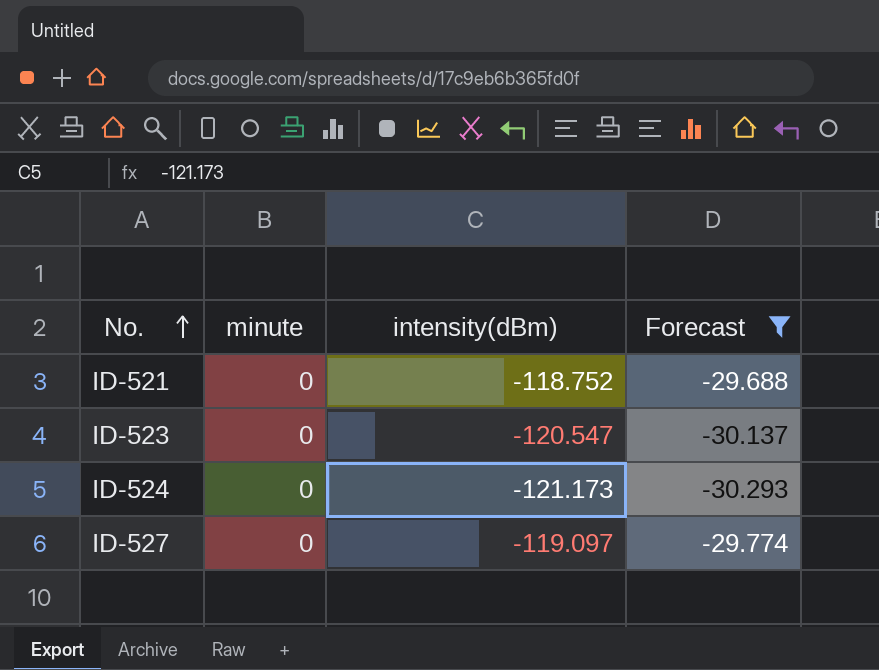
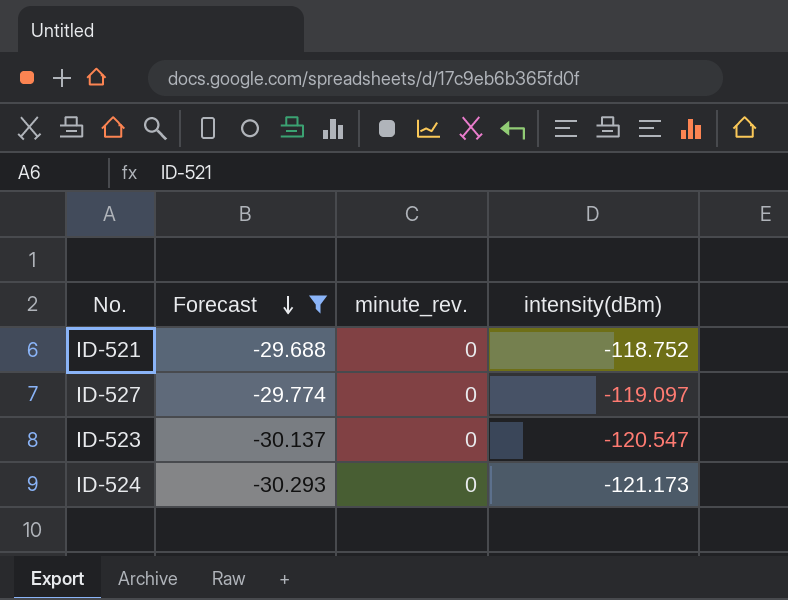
row order: No. ascending -> Forecast descending
column Forecast | position: 4 -> 2
column name: minute -> minute_rev.

